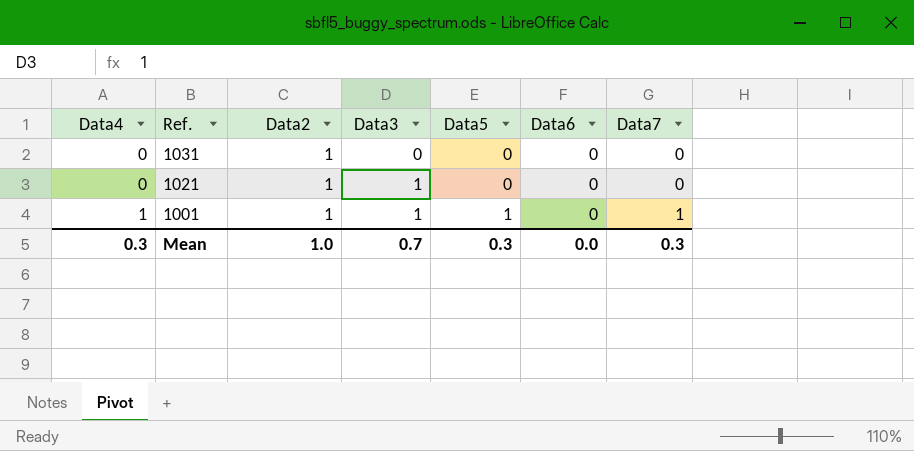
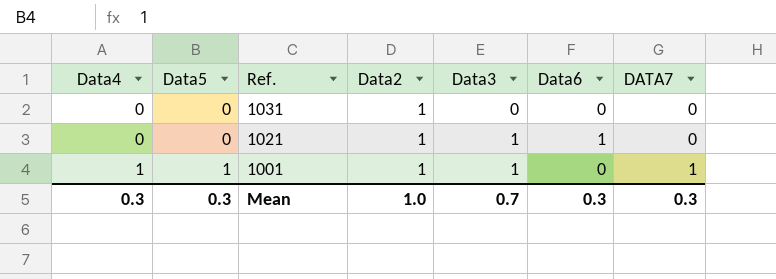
column Data5 | position: 5 -> 2
column name: Data7 -> DATA7
1021 | Data6: 0 -> 1
Mean | Data6: 0.0 -> 0.3

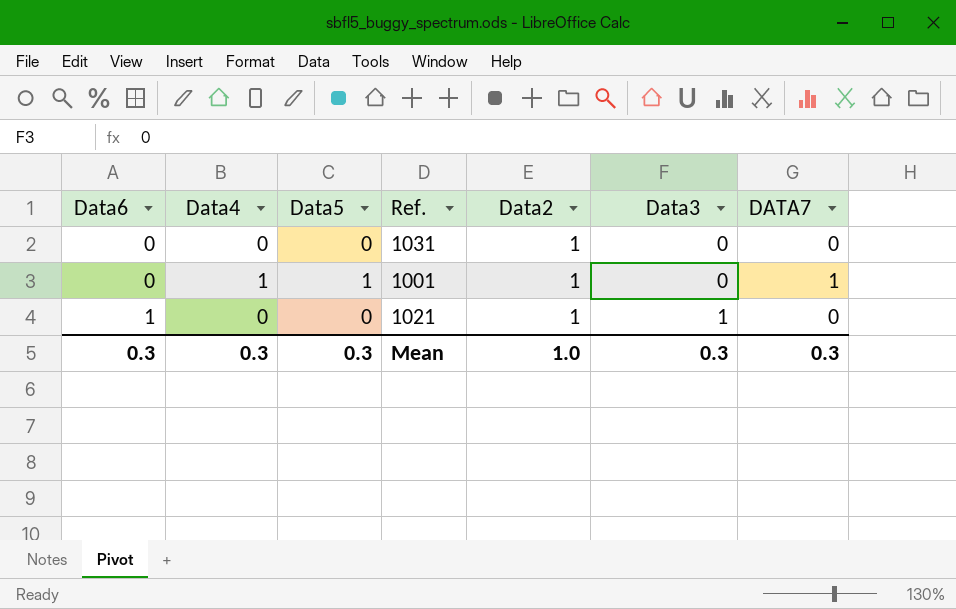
row order: Data4 ascending -> Data6 ascending
column Data6 | position: 6 -> 1
1001 | Data3: 1 -> 0
Mean | Data3: 0.7 -> 0.3

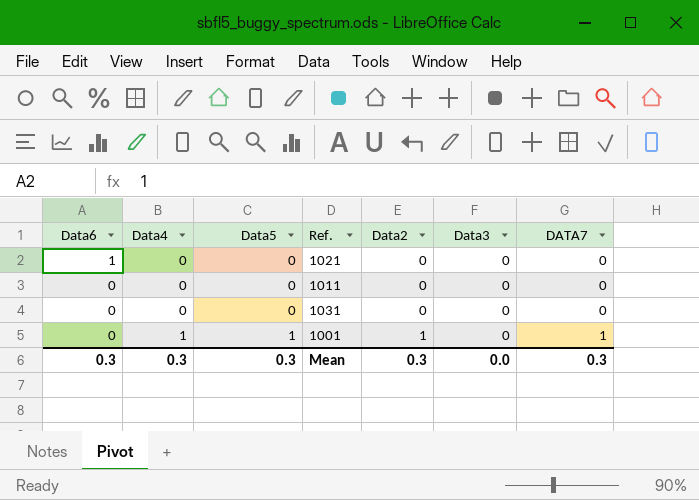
row order: Data6 ascending -> Data6 descending
1021 | Data2: 1 -> 0
1021 | Data3: 1 -> 0
row 1011: none -> 0 | 0 | 0 | 0 | 0 | 0
1031 | Data2: 1 -> 0
Mean | Data2: 1.0 -> 0.3
Mean | Data3: 0.3 -> 0.0

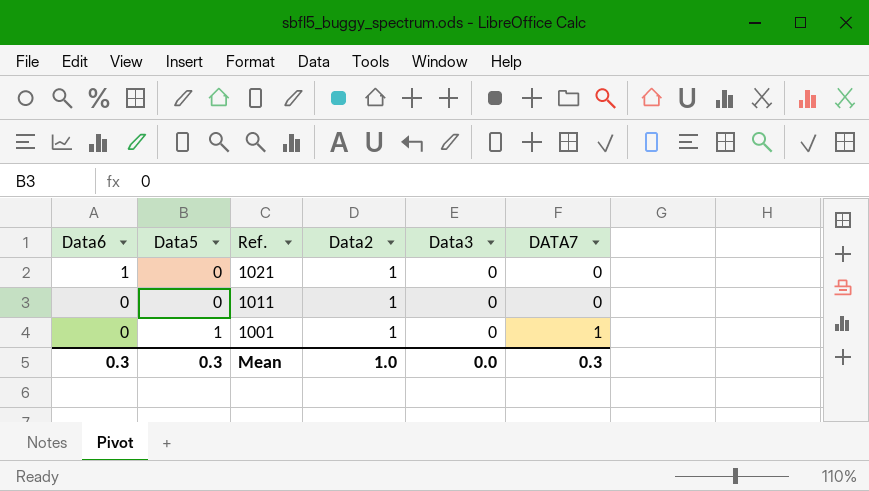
column Data4 | position: 2 -> none
row 1031: 0 | 0 | 0 | 0 | 0 | 0 -> none
1021 | Data2: 0 -> 1
1011 | Data2: 0 -> 1
Mean | Data2: 0.3 -> 1.0

